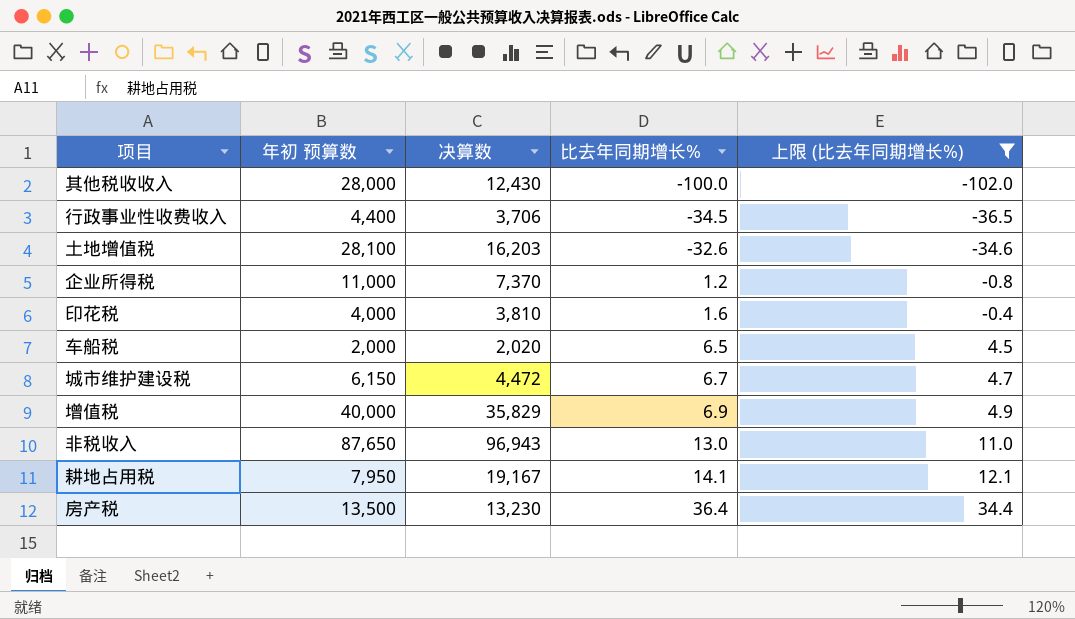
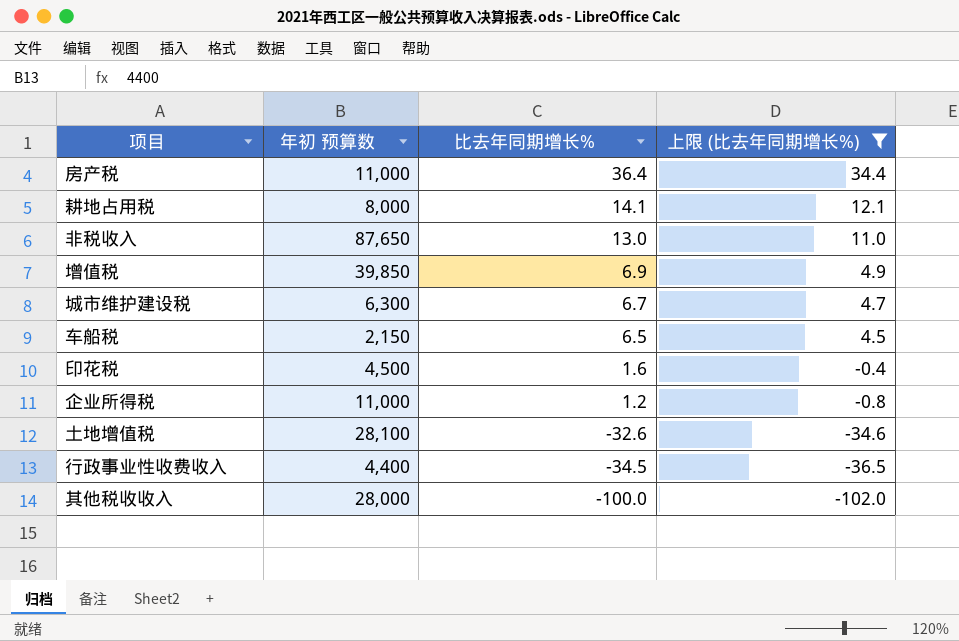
row order: 比去年同期增长% ascending -> 比去年同期增长% descending
column 决算数 | position: 3 -> none
房产税 | 年初 预算数: 13,500 -> 11,000
耕地占用税 | 年初 预算数: 7,950 -> 8,000
增值税 | 年初 预算数: 40,000 -> 39,850
城市维护建设税 | 年初 预算数: 6,150 -> 6,300
车船税 | 年初 预算数: 2,000 -> 2,150
印花税 | 年初 预算数: 4,000 -> 4,500

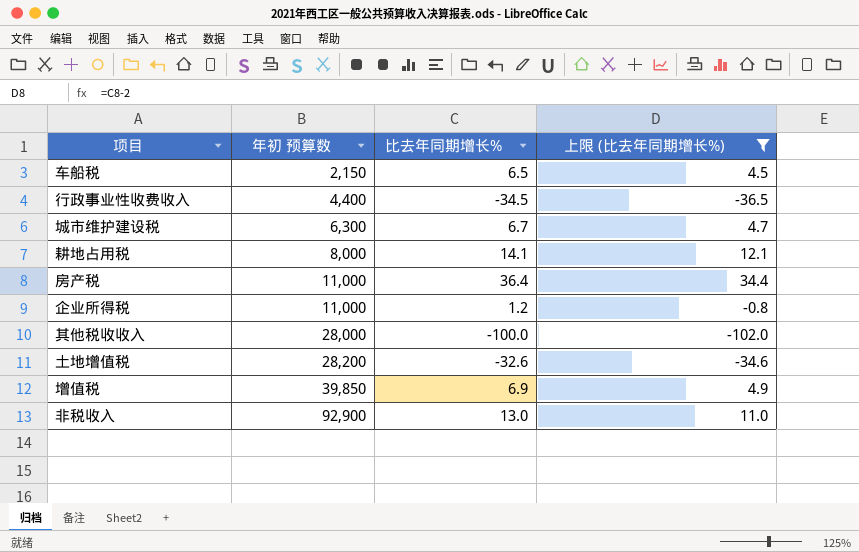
row order: 比去年同期增长% descending -> 年初 预算数 ascending
row 印花税: 4,500 | 1.6 | -0.4 -> none
土地增值税 | 年初 预算数: 28,100 -> 28,200
非税收入 | 年初 预算数: 87,650 -> 92,900

